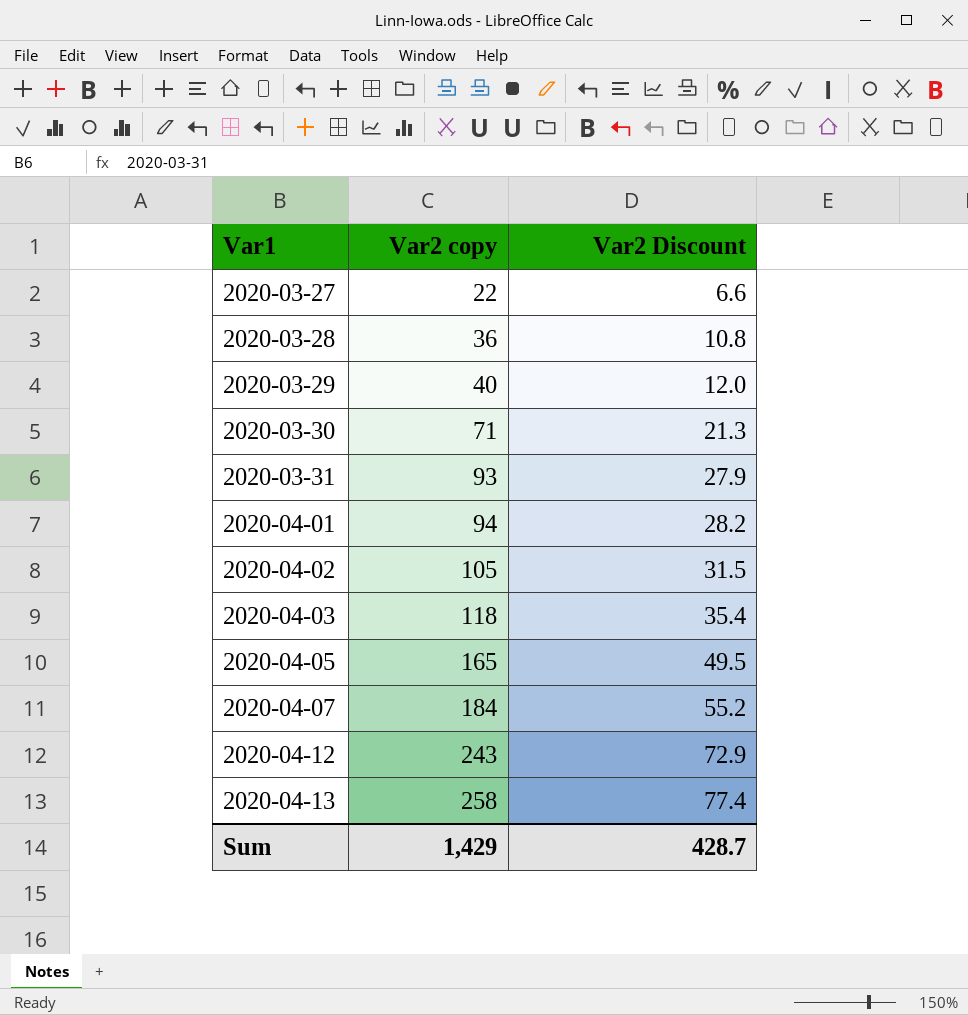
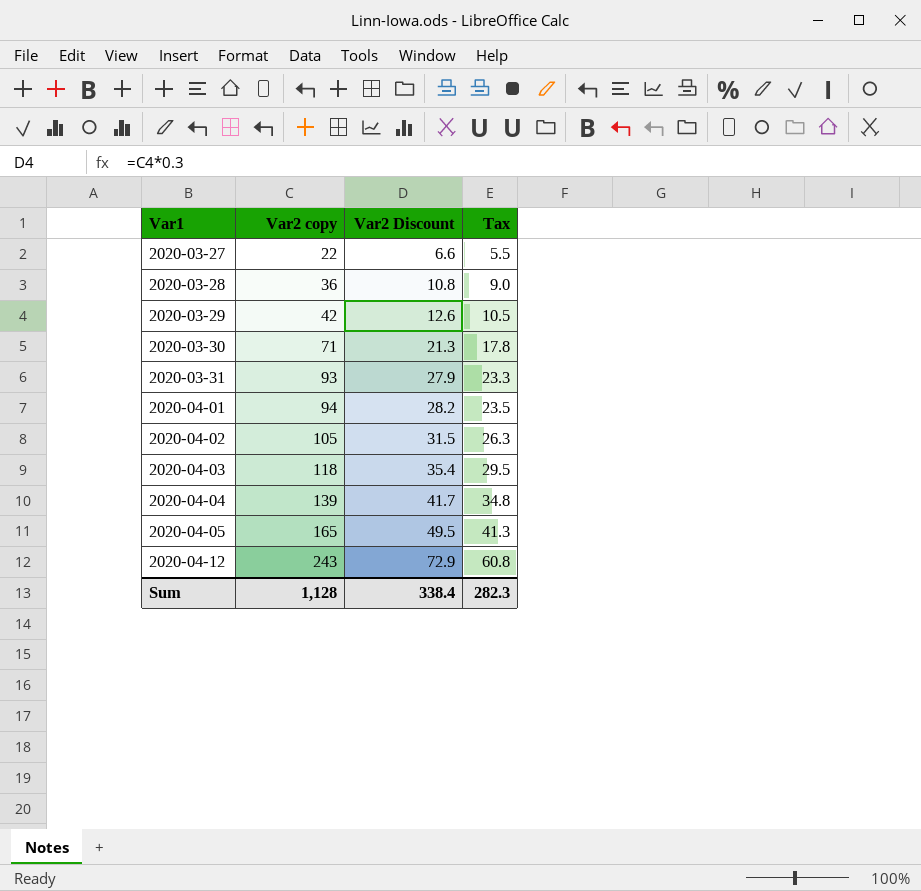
column Tax | formula: none -> [Var2 copy] * 0.25
row 2020-04-07: 184 | 55.2 -> none
row 2020-04-13: 258 | 77.4 -> none
2020-03-29 | Var2 copy: 40 -> 42
2020-03-29 | Var2 Discount: 12.0 -> 12.6
row 2020-04-04: none -> 139 | 41.7 | 34.8
Sum | Var2 copy: 1,429 -> 1,128
Sum | Var2 Discount: 428.7 -> 338.4

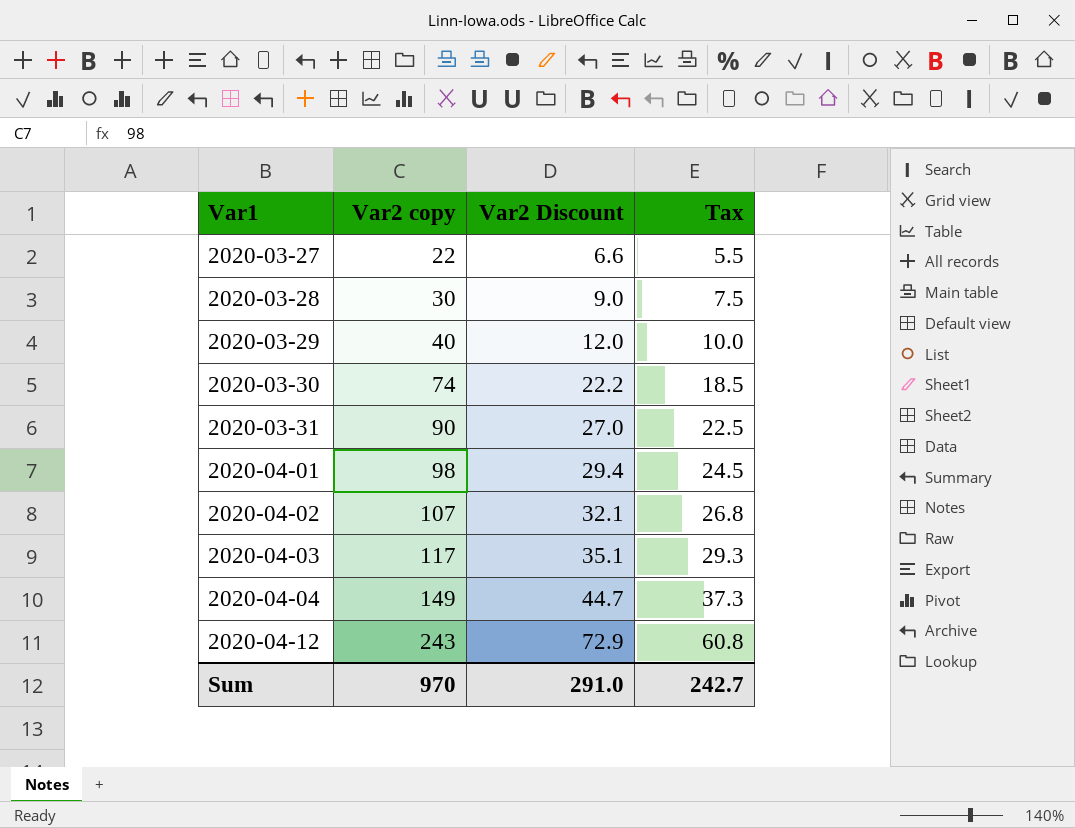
row 2020-04-05: 165 | 49.5 | 41.3 -> none
2020-03-28 | Var2 copy: 36 -> 30
2020-03-28 | Var2 Discount: 10.8 -> 9.0
2020-03-28 | Tax: 9.0 -> 7.5
2020-03-29 | Var2 copy: 42 -> 40
2020-03-29 | Var2 Discount: 12.6 -> 12.0
2020-03-29 | Tax: 10.5 -> 10.0
2020-03-30 | Var2 copy: 71 -> 74
2020-03-30 | Var2 Discount: 21.3 -> 22.2
2020-03-30 | Tax: 17.8 -> 18.5
2020-03-31 | Var2 copy: 93 -> 90
2020-03-31 | Var2 Discount: 27.9 -> 27.0
2020-03-31 | Tax: 23.3 -> 22.5
2020-04-01 | Var2 copy: 94 -> 98
2020-04-01 | Var2 Discount: 28.2 -> 29.4
2020-04-01 | Tax: 23.5 -> 24.5
2020-04-02 | Var2 copy: 105 -> 107
2020-04-02 | Var2 Discount: 31.5 -> 32.1
2020-04-02 | Tax: 26.3 -> 26.8
2020-04-03 | Var2 copy: 118 -> 117
2020-04-03 | Var2 Discount: 35.4 -> 35.1
2020-04-03 | Tax: 29.5 -> 29.3
2020-04-04 | Var2 copy: 139 -> 149
2020-04-04 | Var2 Discount: 41.7 -> 44.7
2020-04-04 | Tax: 34.8 -> 37.3
Sum | Var2 copy: 1,128 -> 970
Sum | Var2 Discount: 338.4 -> 291.0
Sum | Tax: 282.3 -> 242.7

